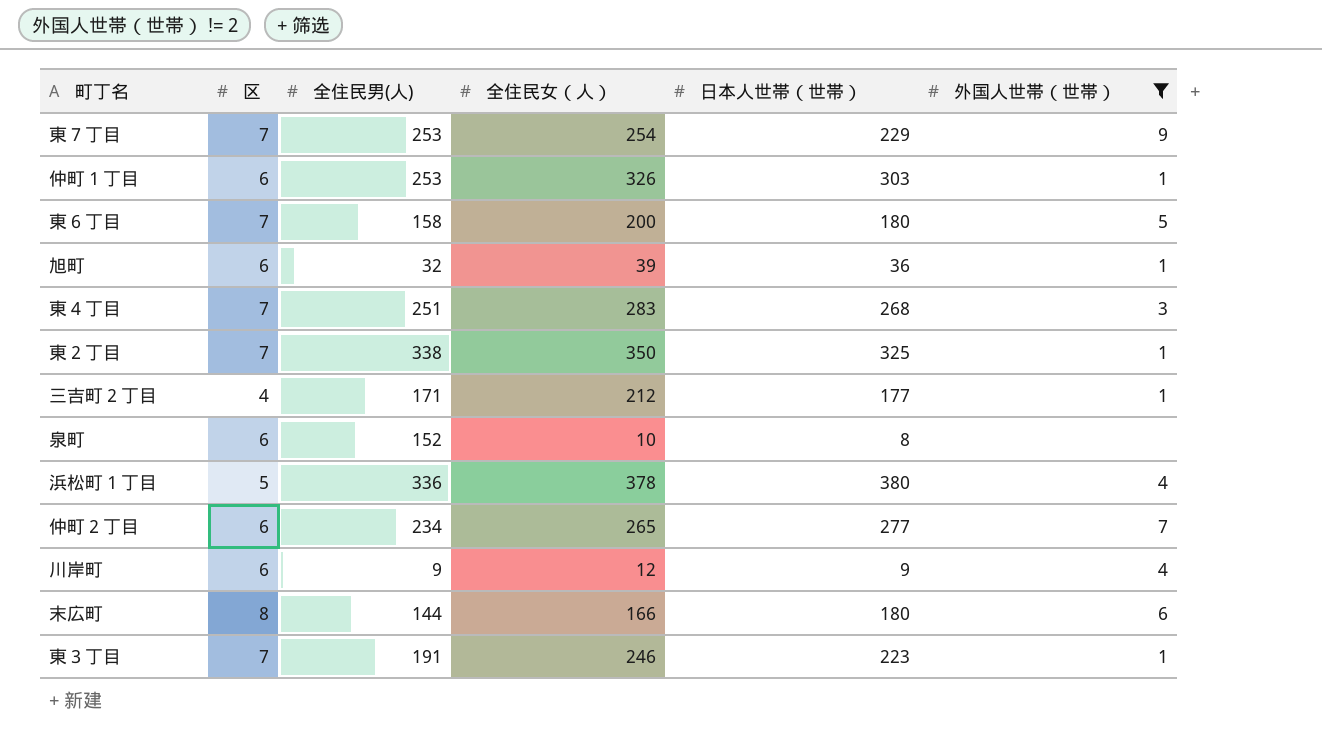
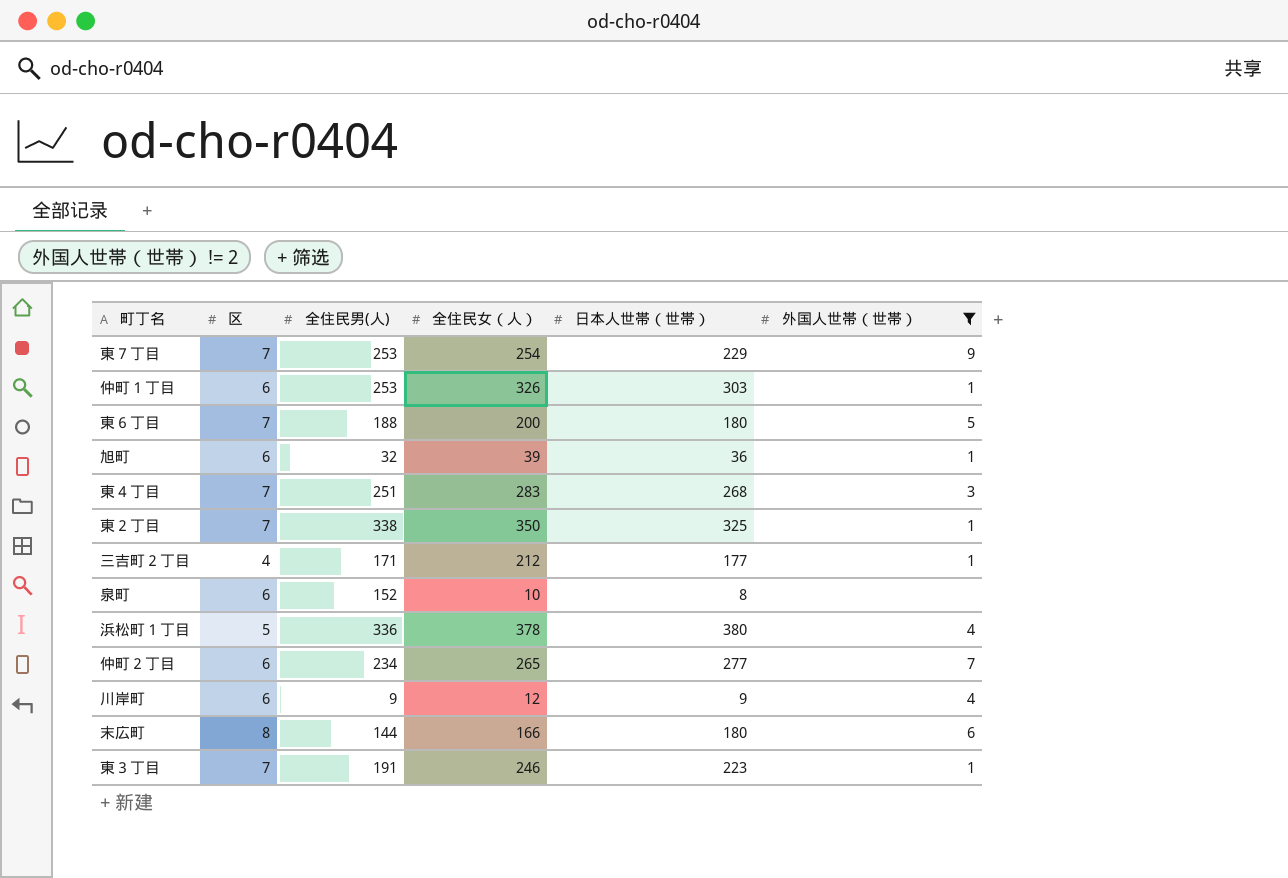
東６丁目 | 全住民男(人): 158 -> 188

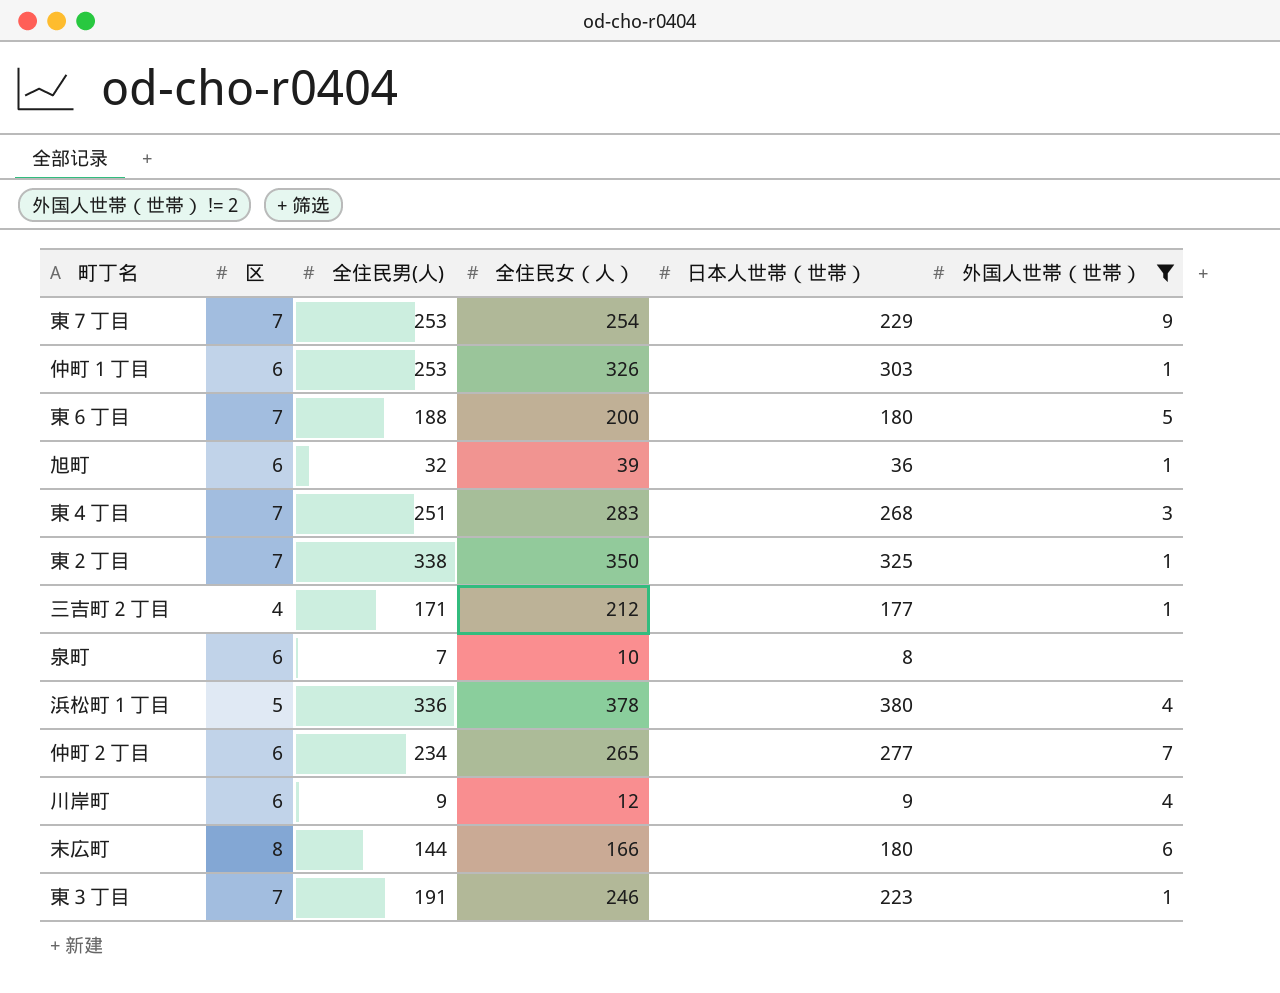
泉町 | 全住民男(人): 152 -> 7

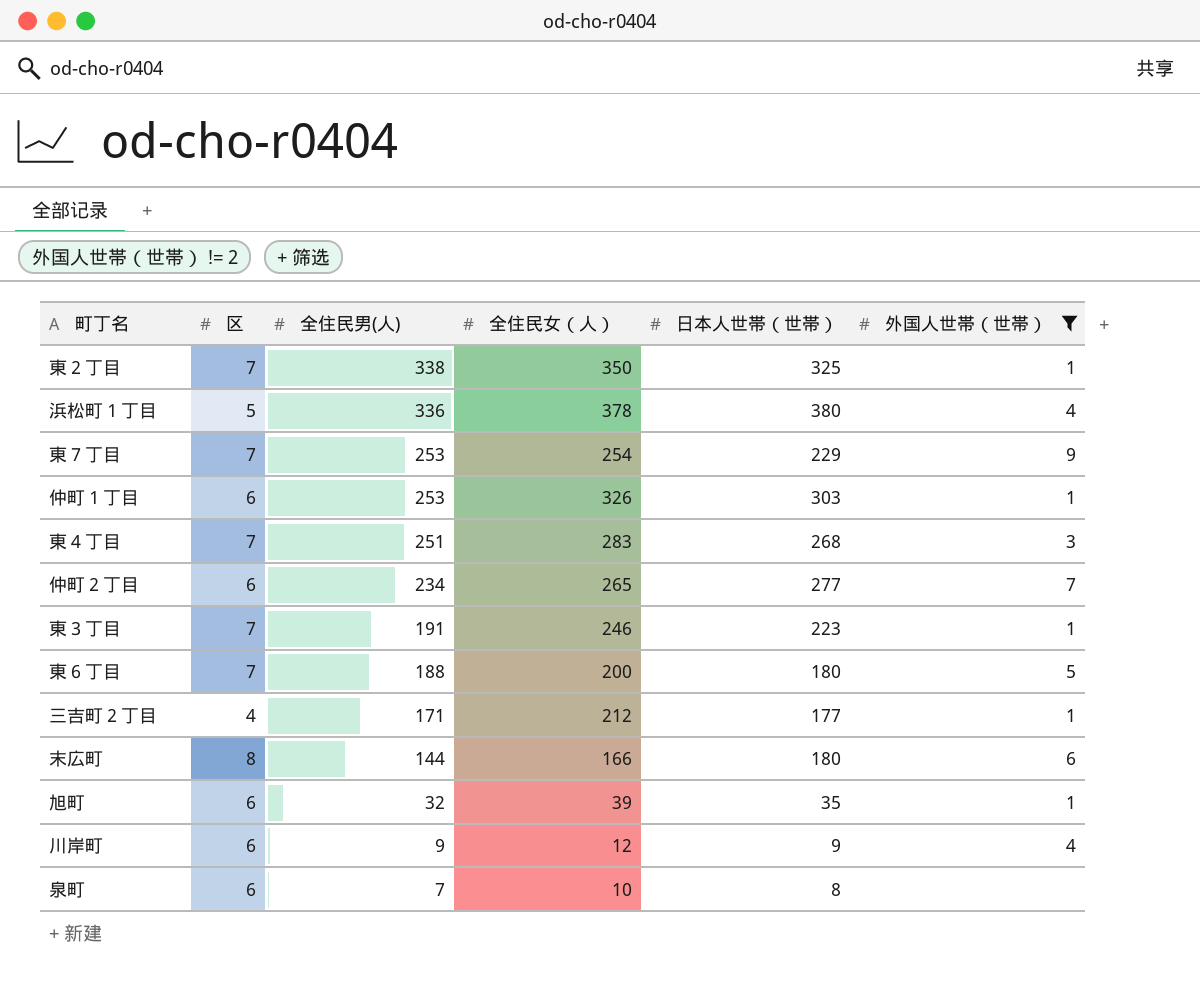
row order: none -> 全住民男(人) descending
旭町 | 日本人世帯（世帯）: 36 -> 35

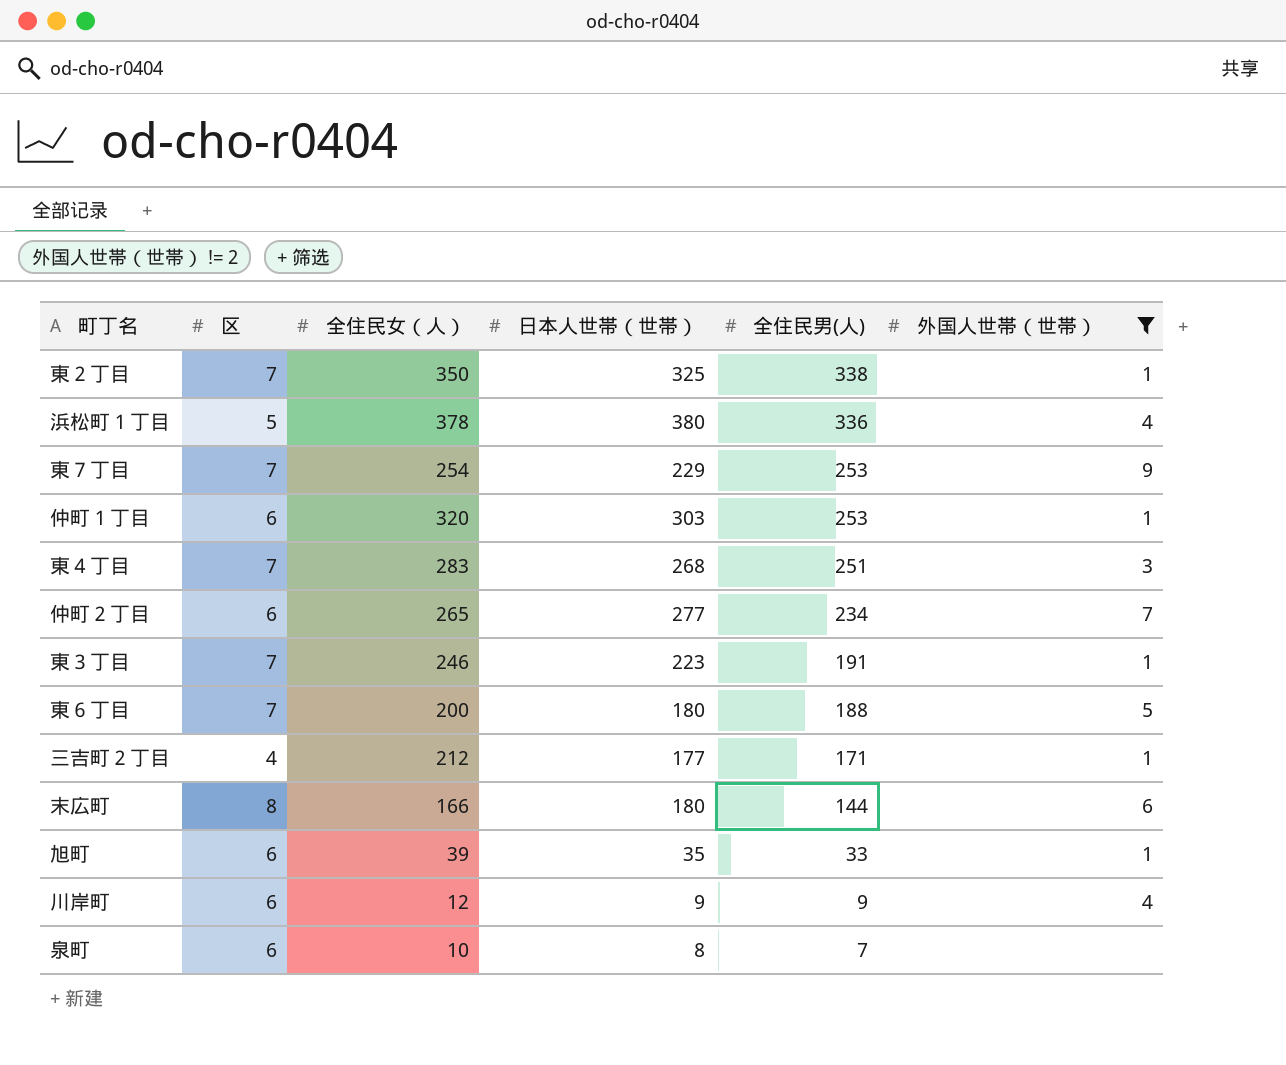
column 全住民男(人) | position: 3 -> 5
仲町１丁目 | 全住民女（人）: 326 -> 320
旭町 | 全住民男(人): 32 -> 33

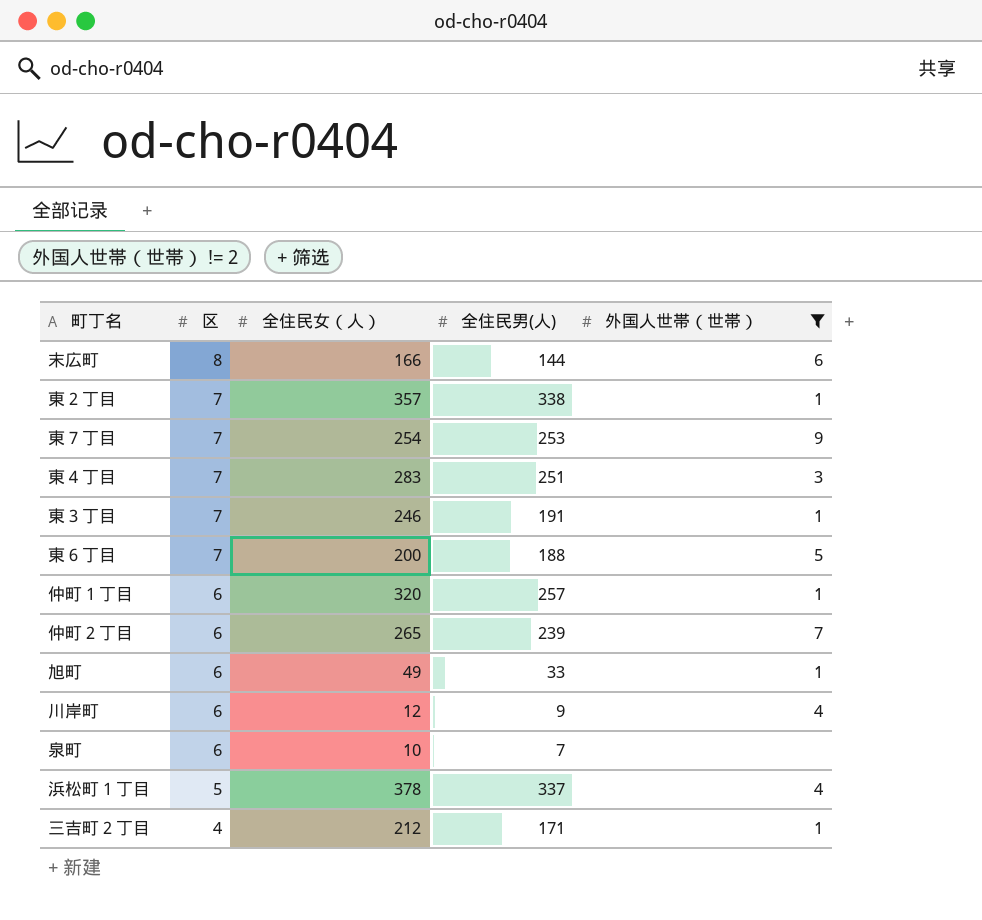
row order: 全住民男(人) descending -> 区 descending
column 日本人世帯（世帯） | position: 4 -> none
東２丁目 | 全住民女（人）: 350 -> 357
仲町１丁目 | 全住民男(人): 253 -> 257
仲町２丁目 | 全住民男(人): 234 -> 239
旭町 | 全住民女（人）: 39 -> 49
浜松町１丁目 | 全住民男(人): 336 -> 337

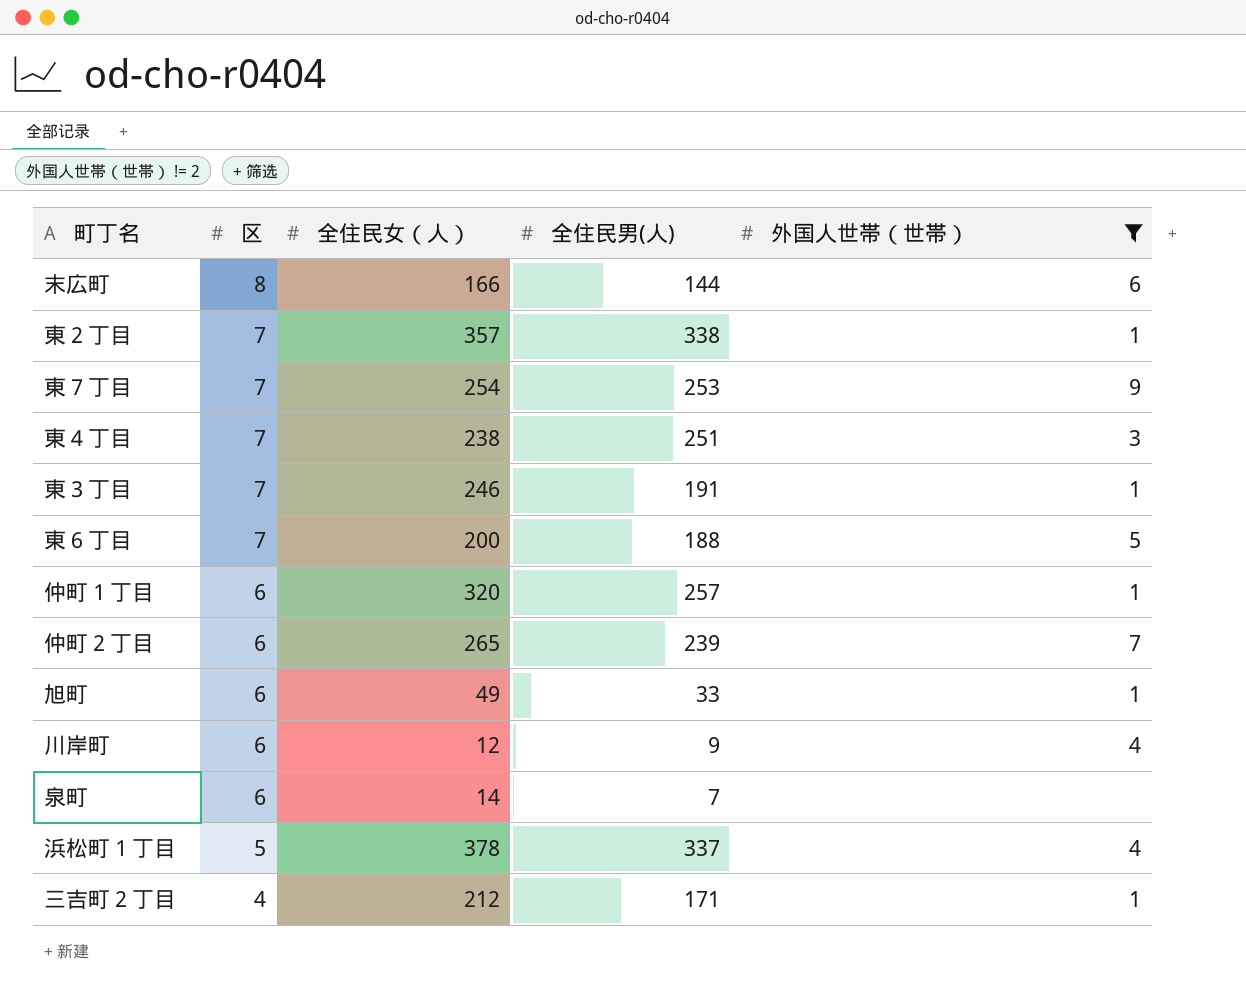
東４丁目 | 全住民女（人）: 283 -> 238
泉町 | 全住民女（人）: 10 -> 14

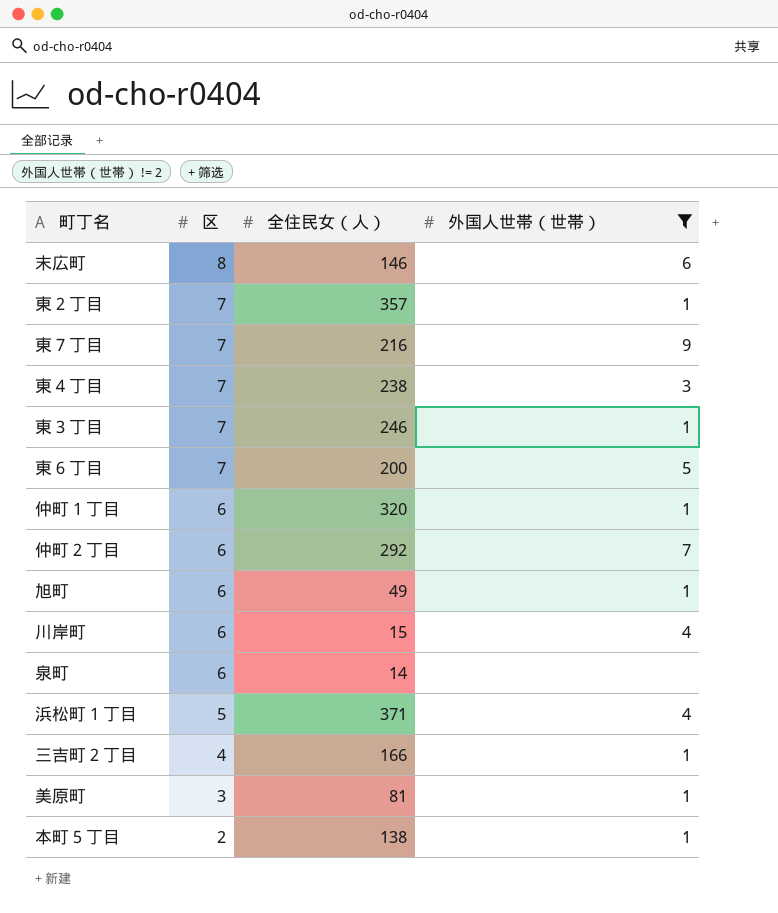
column 全住民男(人) | position: 4 -> none
末広町 | 全住民女（人）: 166 -> 146
東７丁目 | 全住民女（人）: 254 -> 216
仲町２丁目 | 全住民女（人）: 265 -> 292
川岸町 | 全住民女（人）: 12 -> 15
浜松町１丁目 | 全住民女（人）: 378 -> 371
三吉町２丁目 | 全住民女（人）: 212 -> 166
row 美原町: none -> 3 | 81 | 1
row 本町５丁目: none -> 2 | 138 | 1

